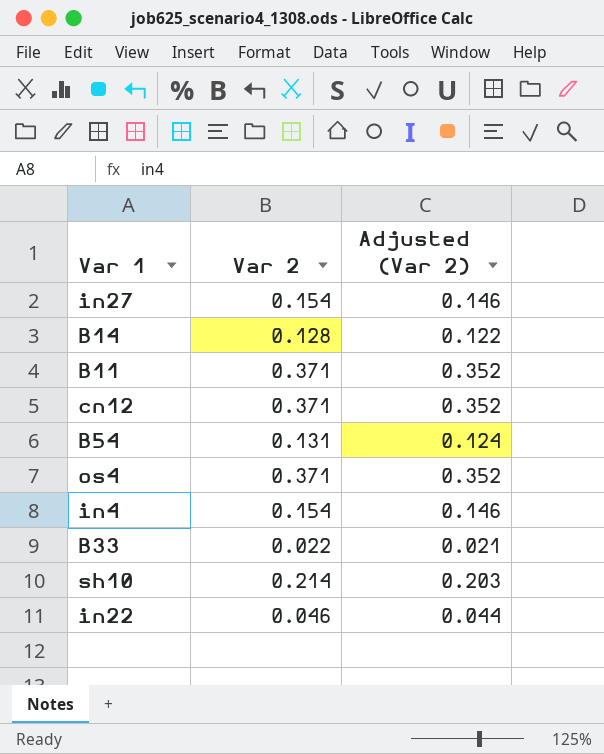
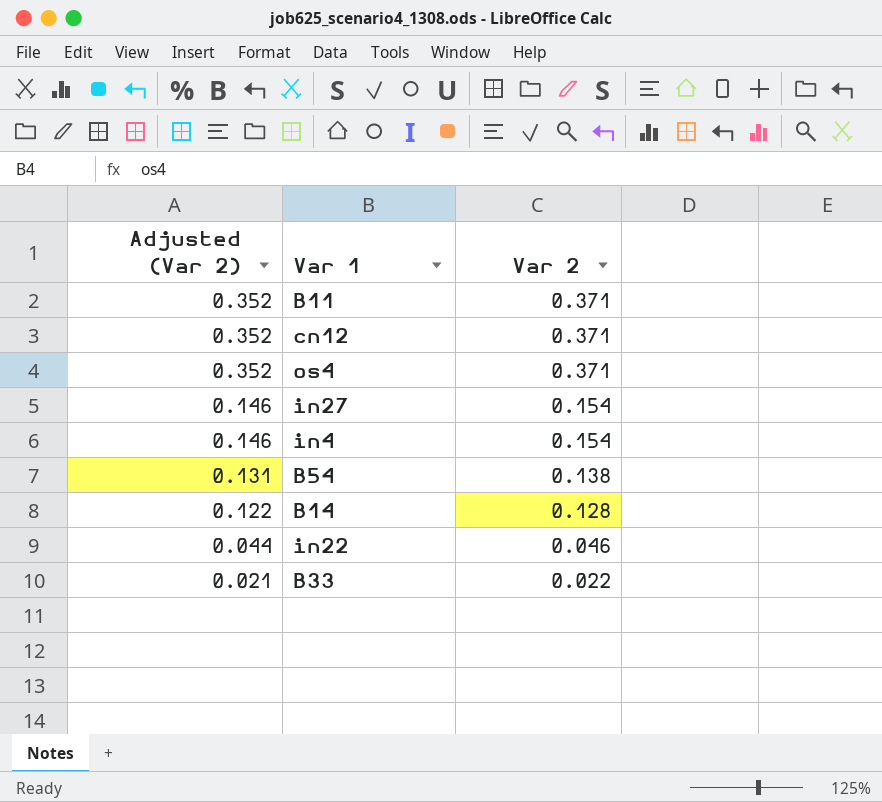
row order: none -> Adjusted (Var 2) descending
column Adjusted (Var 2) | position: 3 -> 1
row sh10: 0.214 | 0.203 -> none
B54 | Adjusted (Var 2): 0.124 -> 0.131
B54 | Var 2: 0.131 -> 0.138

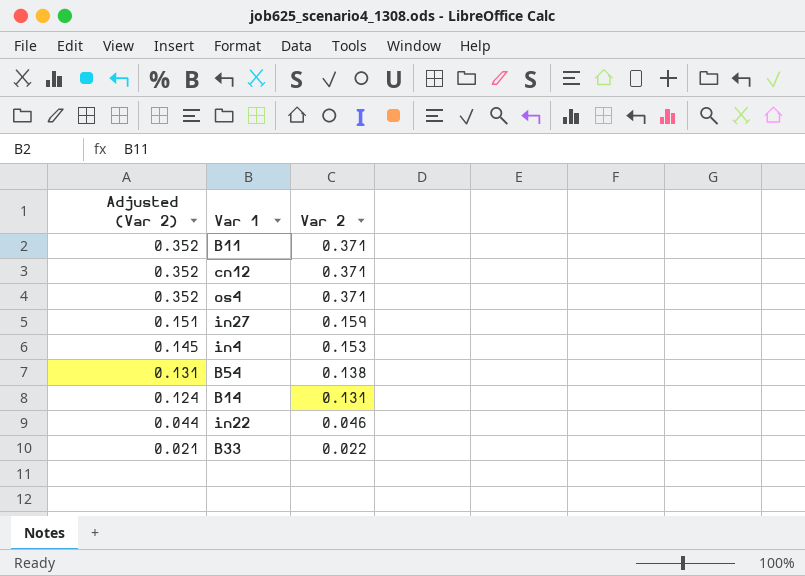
in27 | Adjusted (Var 2): 0.146 -> 0.151
in27 | Var 2: 0.154 -> 0.159
in4 | Adjusted (Var 2): 0.146 -> 0.145
in4 | Var 2: 0.154 -> 0.153
B14 | Adjusted (Var 2): 0.122 -> 0.124
B14 | Var 2: 0.128 -> 0.131

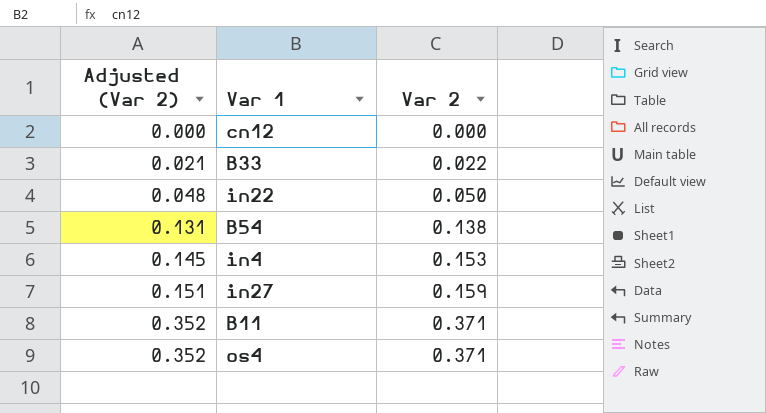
row order: Adjusted (Var 2) descending -> Adjusted (Var 2) ascending
row B14: 0.124 | 0.131 -> none
cn12 | Adjusted (Var 2): 0.352 -> 0.000
cn12 | Var 2: 0.371 -> 0.000
in22 | Adjusted (Var 2): 0.044 -> 0.048
in22 | Var 2: 0.046 -> 0.050

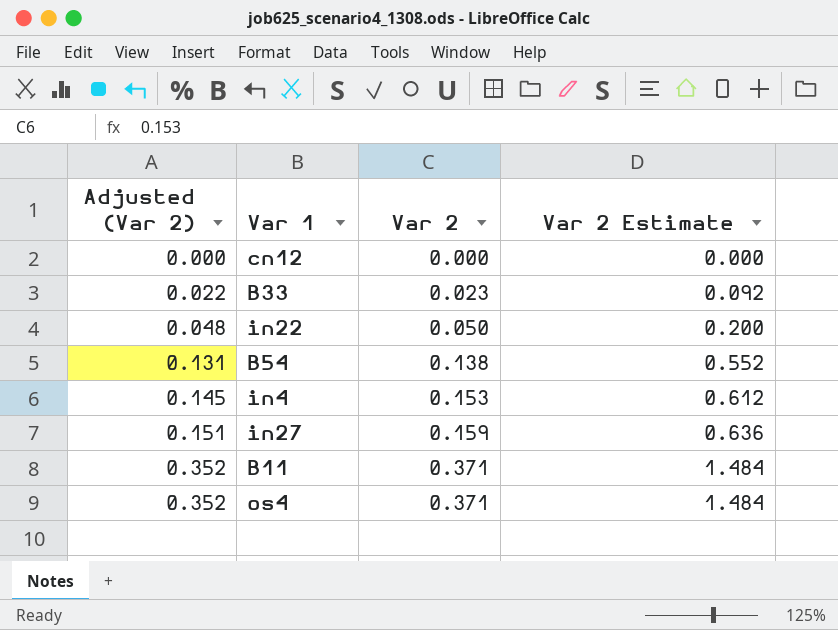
column Var 2 Estimate | formula: none -> [Var 2] * 4
B33 | Adjusted (Var 2): 0.021 -> 0.022
B33 | Var 2: 0.022 -> 0.023

